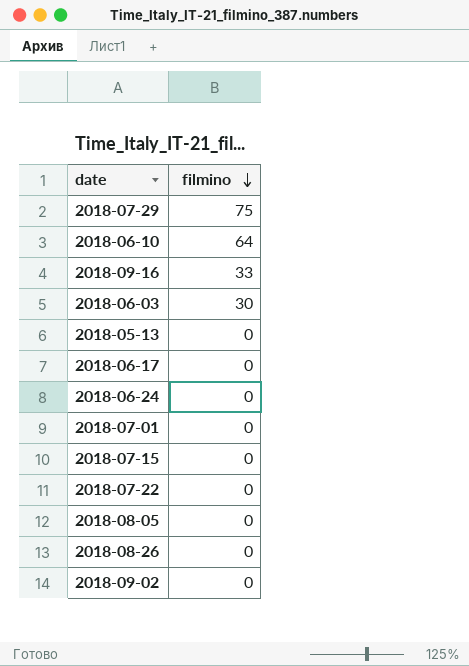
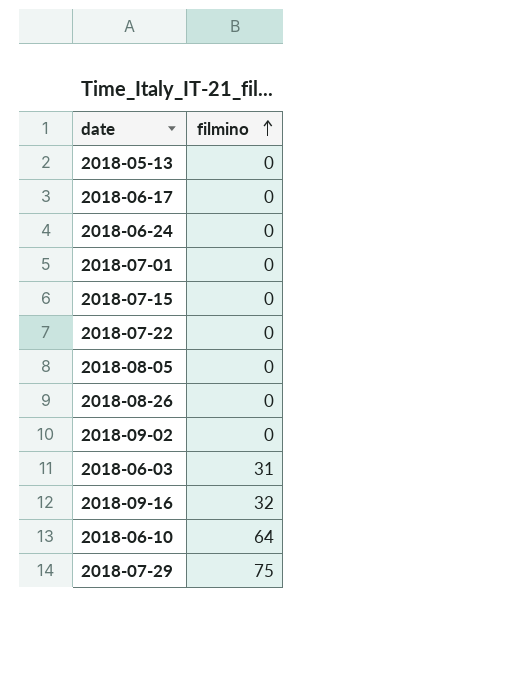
row order: filmino descending -> filmino ascending
2018-06-03 | filmino: 30 -> 31
2018-09-16 | filmino: 33 -> 32

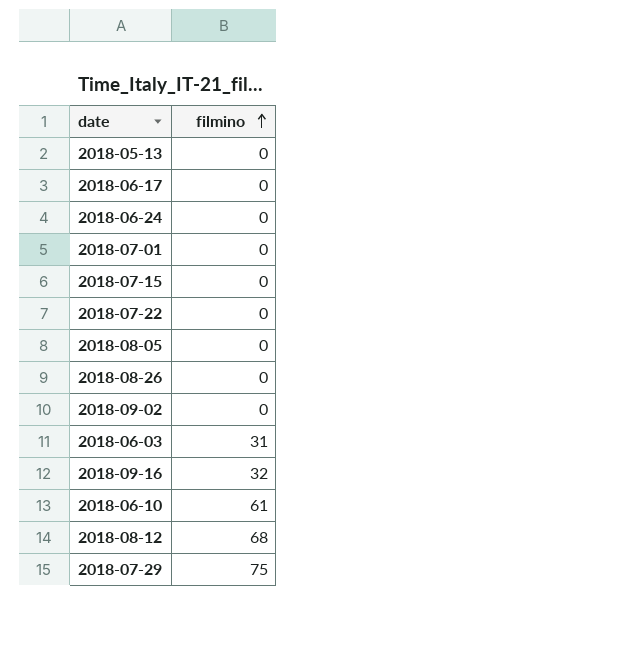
2018-06-10 | filmino: 64 -> 61
row 2018-08-12: none -> 68

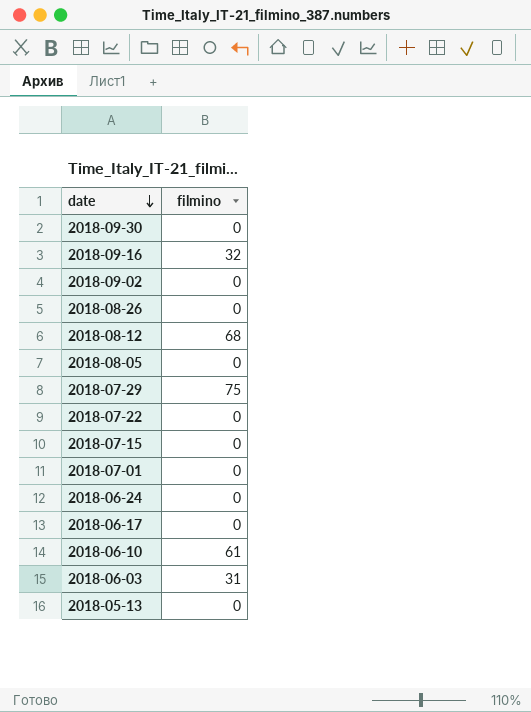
row order: filmino ascending -> date descending
row 2018-09-30: none -> 0

